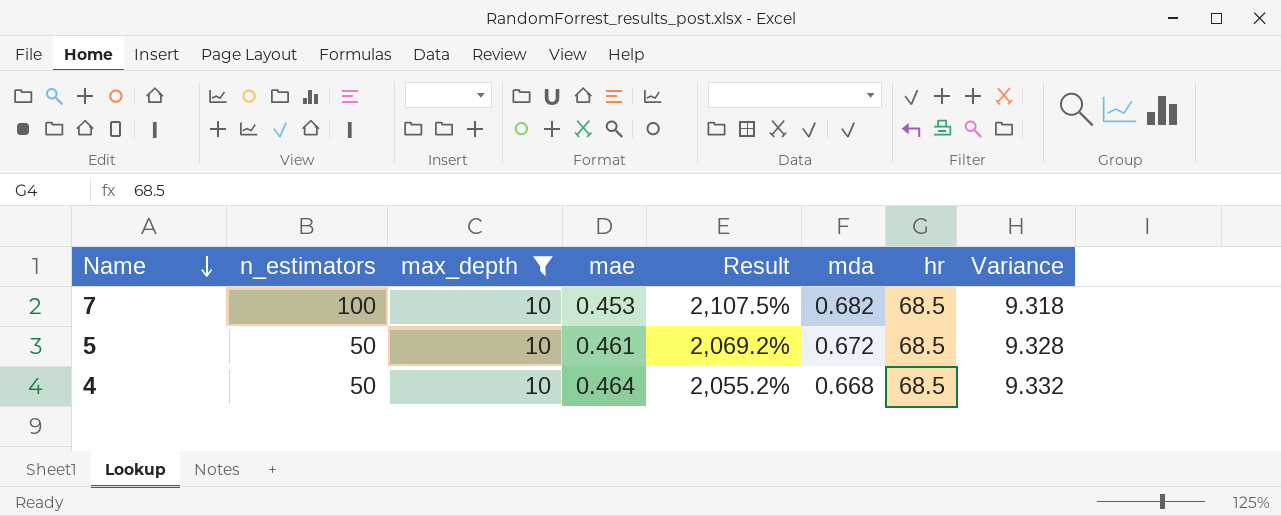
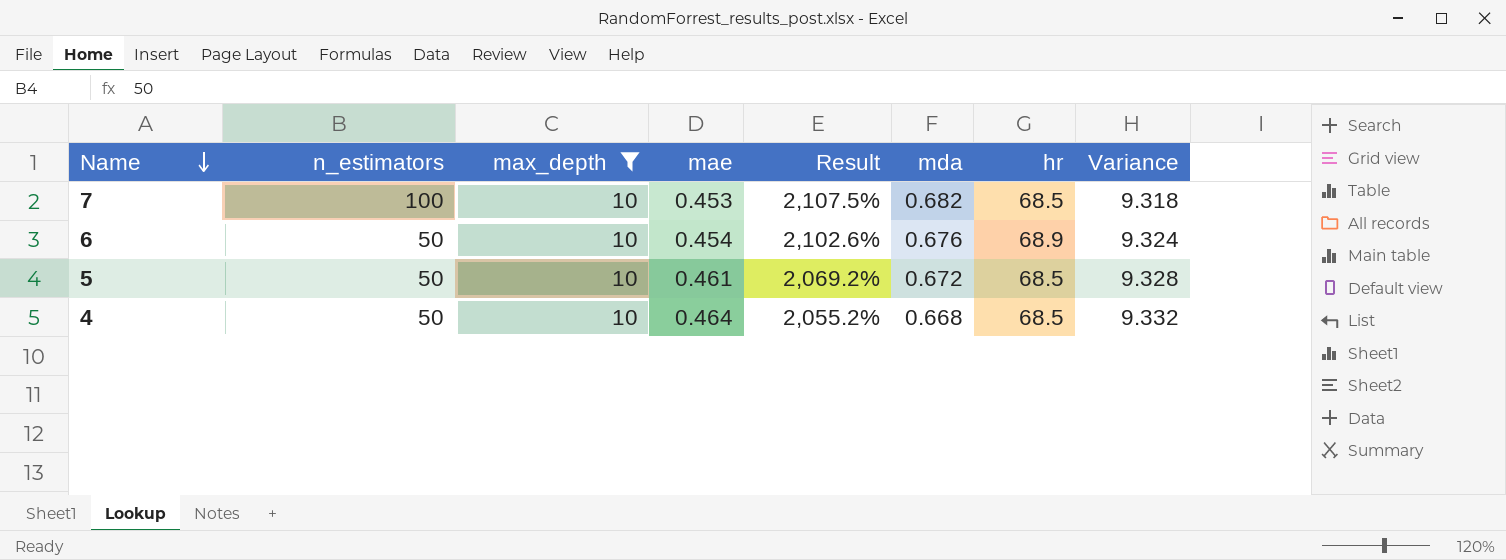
row 6: none -> 50 | 10 | 0.454 | 2,102.6% | 0.676 | 68.9 | 9.324

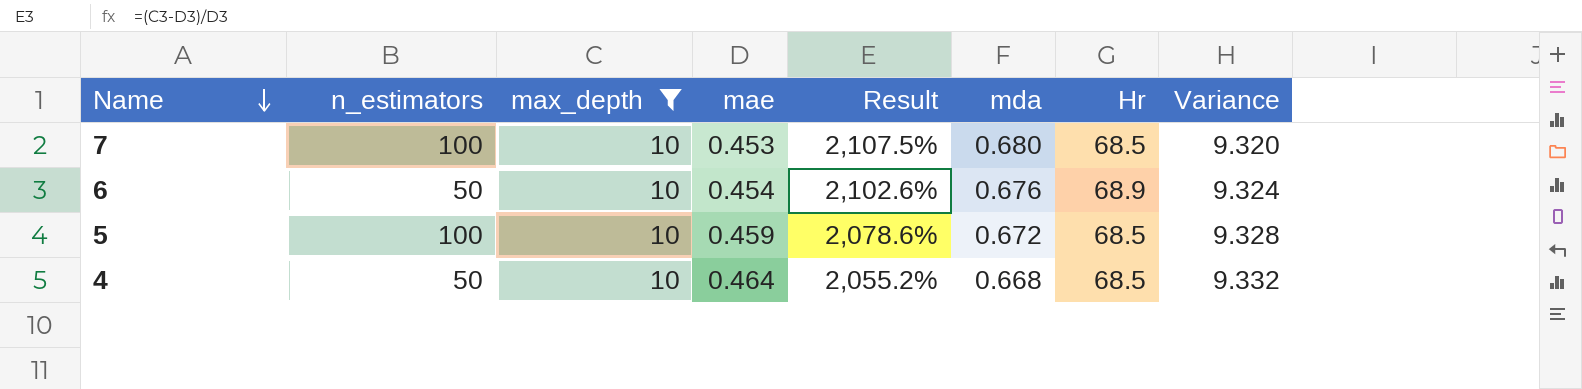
column name: hr -> Hr
7 | mda: 0.682 -> 0.680
7 | Variance: 9.318 -> 9.320
5 | n_estimators: 50 -> 100
5 | mae: 0.461 -> 0.459
5 | Result: 2,069.2% -> 2,078.6%

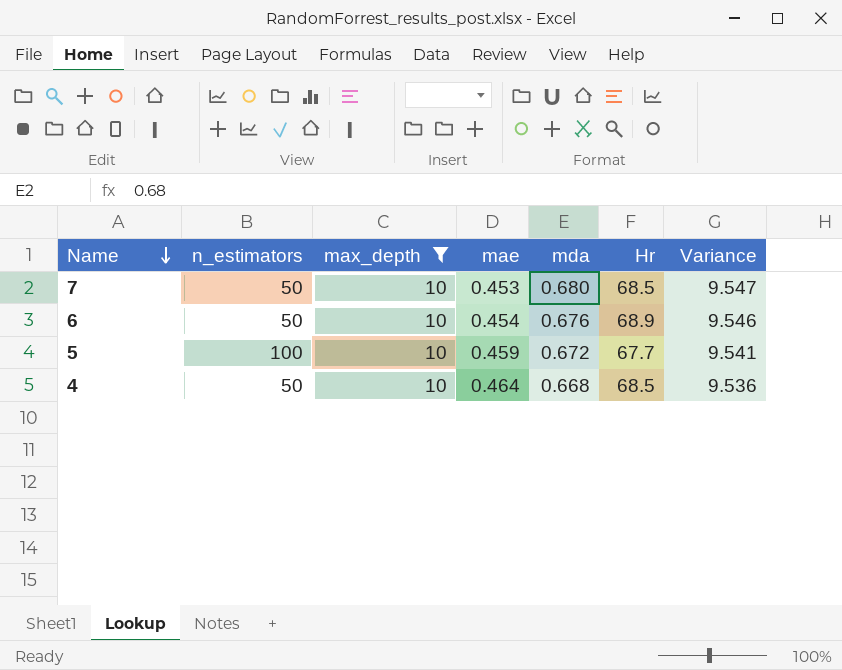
column Result | formula: ([max_depth] - [mae]) / [mae] -> none
column Variance | formula: [max_depth] - [mda] -> [max_depth] - [mae]
7 | n_estimators: 100 -> 50
5 | Hr: 68.5 -> 67.7

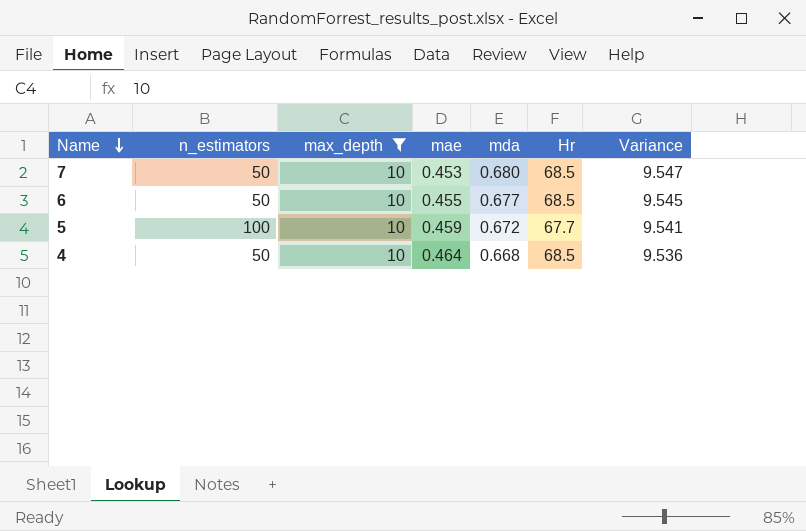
6 | mae: 0.454 -> 0.455
6 | mda: 0.676 -> 0.677
6 | Hr: 68.9 -> 68.5
6 | Variance: 9.546 -> 9.545

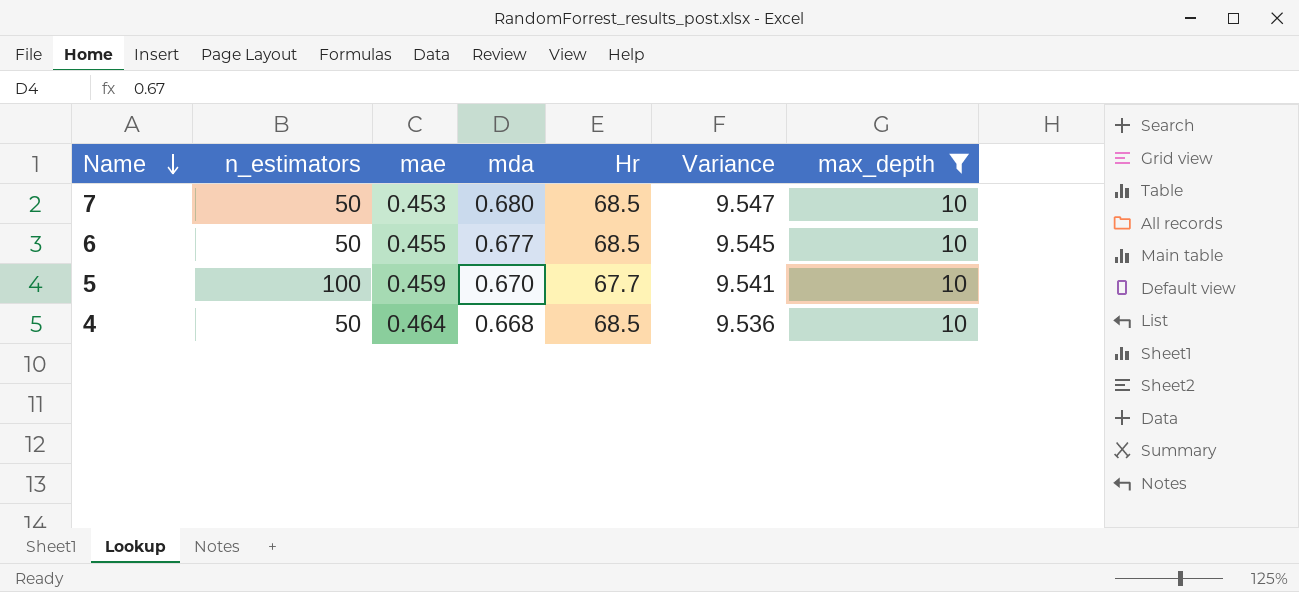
column max_depth | position: 3 -> 7
5 | mda: 0.672 -> 0.670

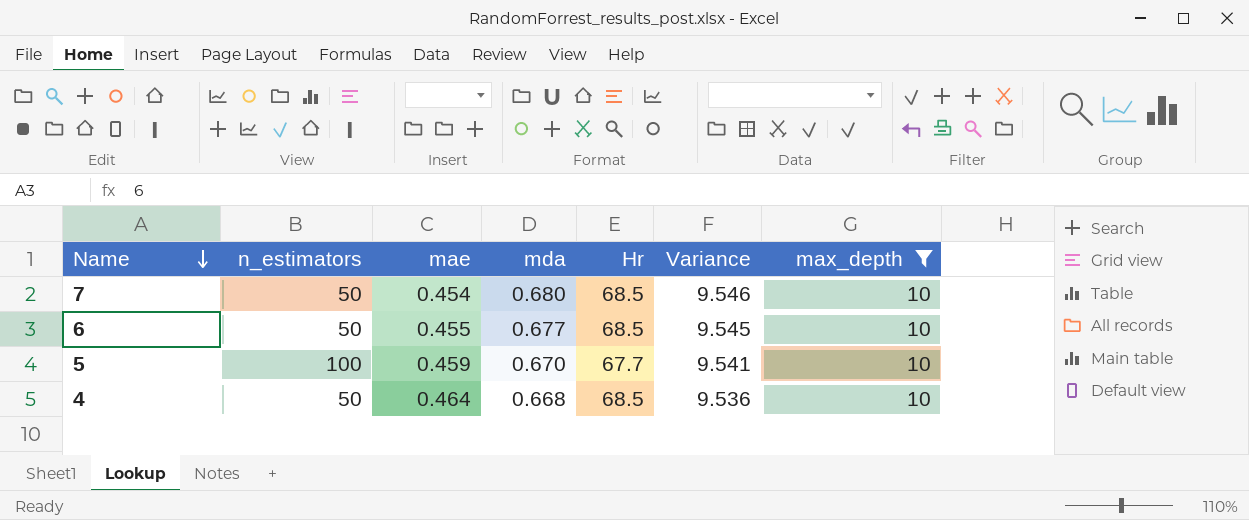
7 | mae: 0.453 -> 0.454
7 | Variance: 9.547 -> 9.546

